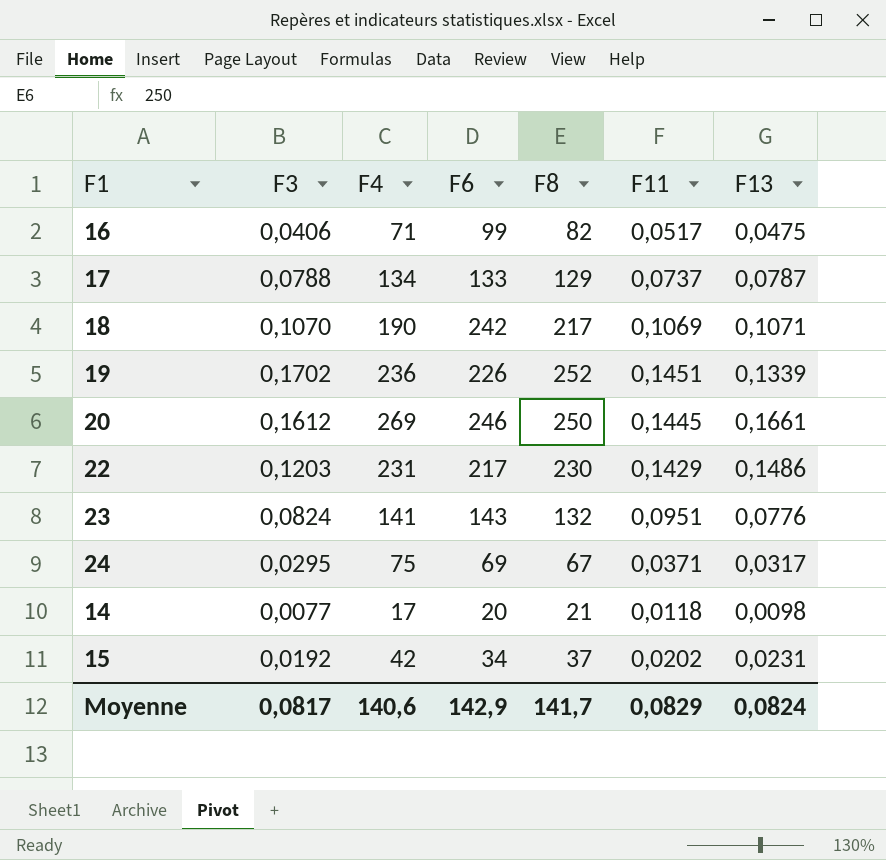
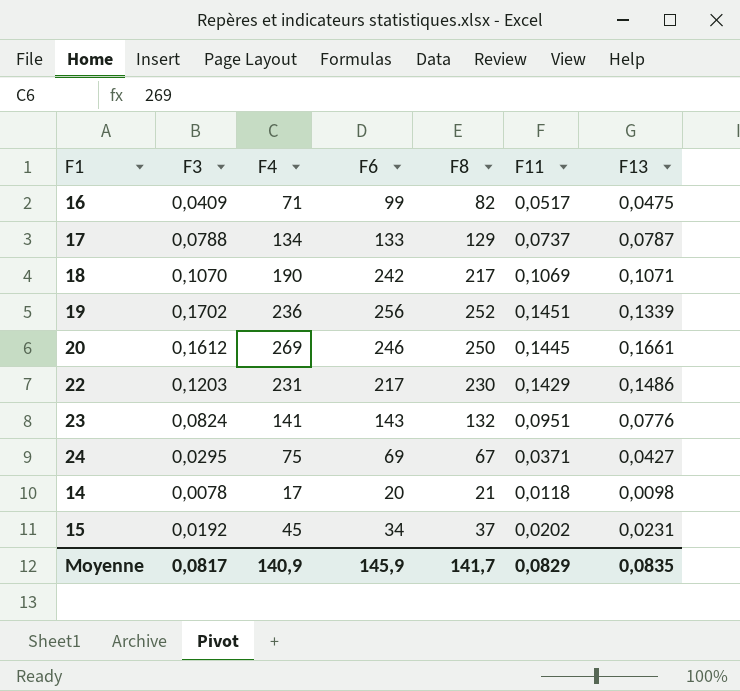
16 | F3: 0,0406 -> 0,0409
19 | F6: 226 -> 256
24 | F13: 0,0317 -> 0,0427
14 | F3: 0,0077 -> 0,0078
15 | F4: 42 -> 45
Moyenne | F4: 140,6 -> 140,9
Moyenne | F6: 142,9 -> 145,9
Moyenne | F13: 0,0824 -> 0,0835

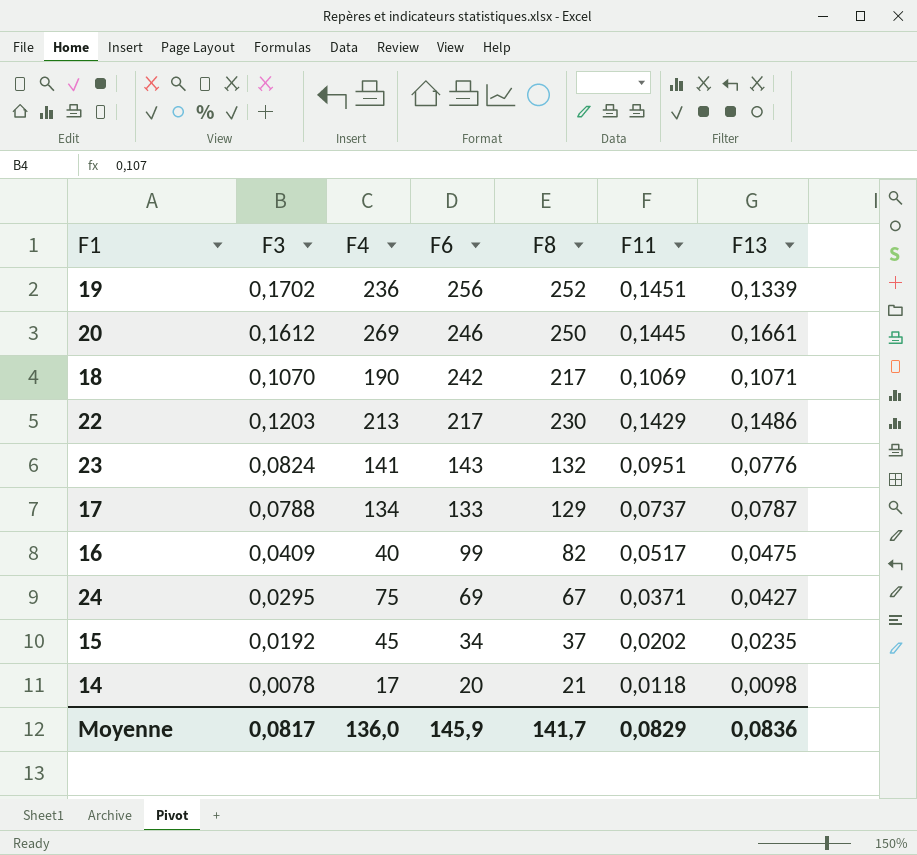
row order: none -> F6 descending
22 | F4: 231 -> 213
16 | F4: 71 -> 40
15 | F13: 0,0231 -> 0,0235
Moyenne | F4: 140,9 -> 136,0
Moyenne | F13: 0,0835 -> 0,0836

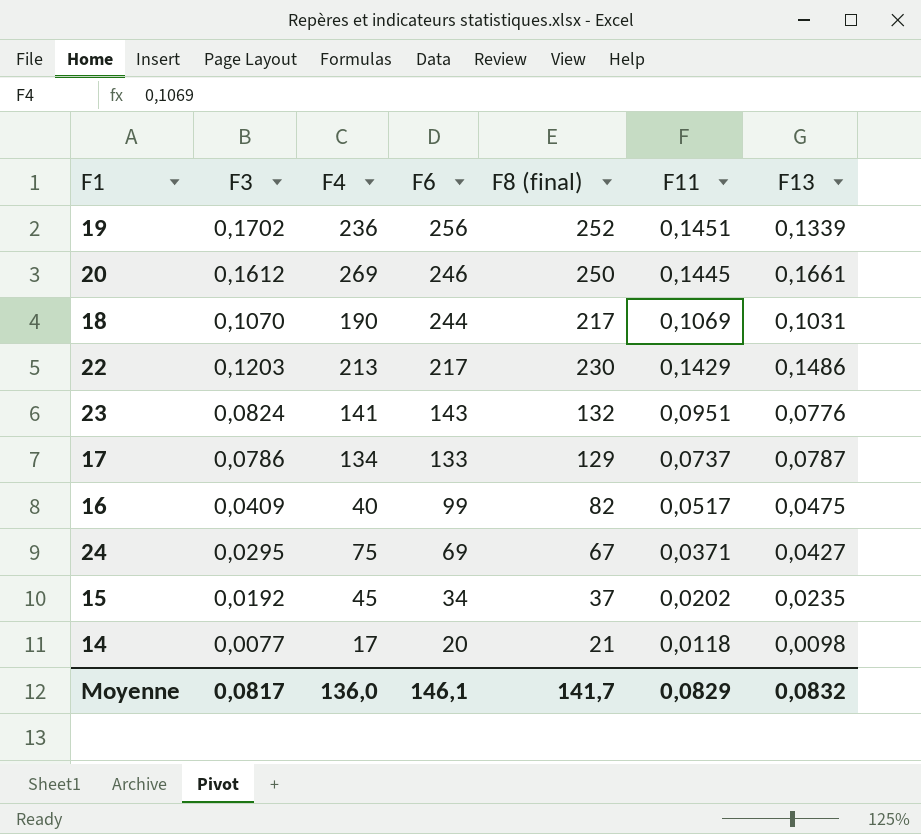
column name: F8 -> F8 (final)
18 | F6: 242 -> 244
18 | F13: 0,1071 -> 0,1031
17 | F3: 0,0788 -> 0,0786
14 | F3: 0,0078 -> 0,0077
Moyenne | F6: 145,9 -> 146,1
Moyenne | F13: 0,0836 -> 0,0832

